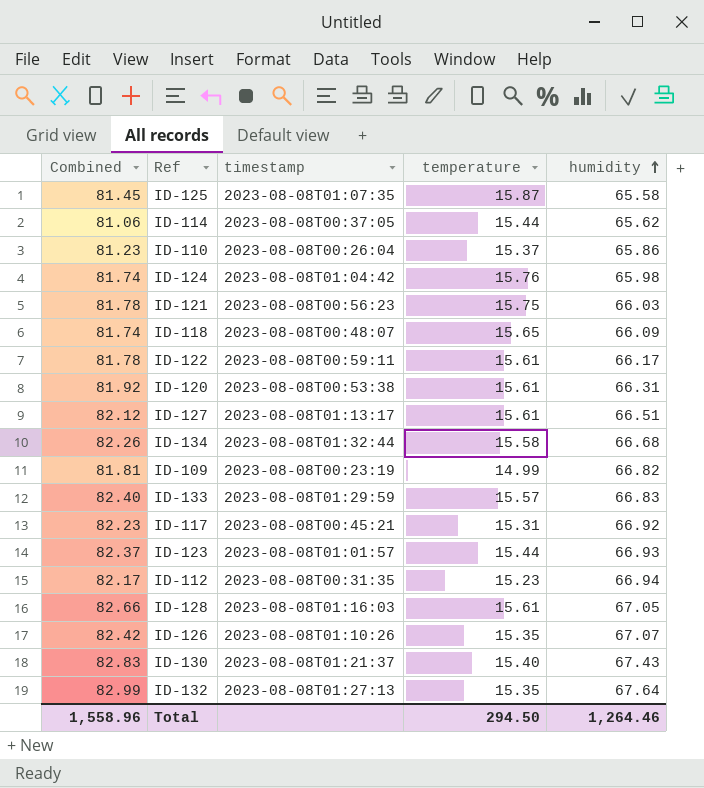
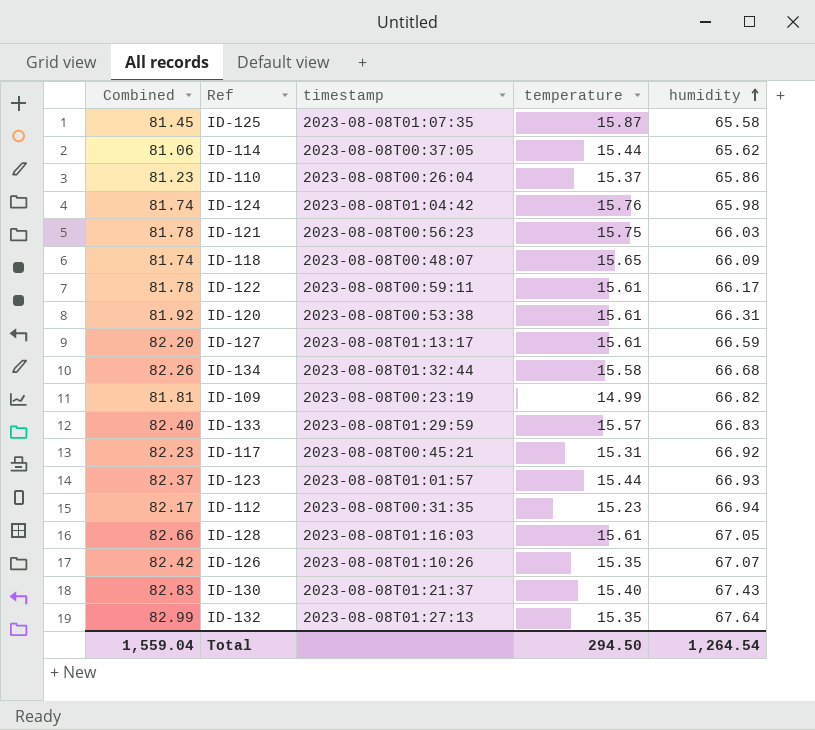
ID-127 | Combined: 82.12 -> 82.20
ID-127 | humidity: 66.51 -> 66.59
Total | Combined: 1,558.96 -> 1,559.04
Total | humidity: 1,264.46 -> 1,264.54

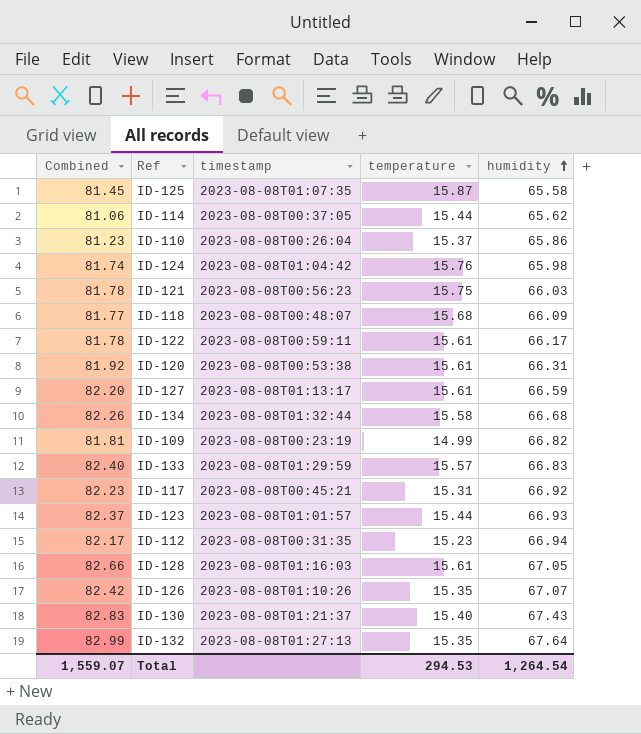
ID-118 | Combined: 81.74 -> 81.77
ID-118 | temperature: 15.65 -> 15.68
Total | Combined: 1,559.04 -> 1,559.07
Total | temperature: 294.50 -> 294.53

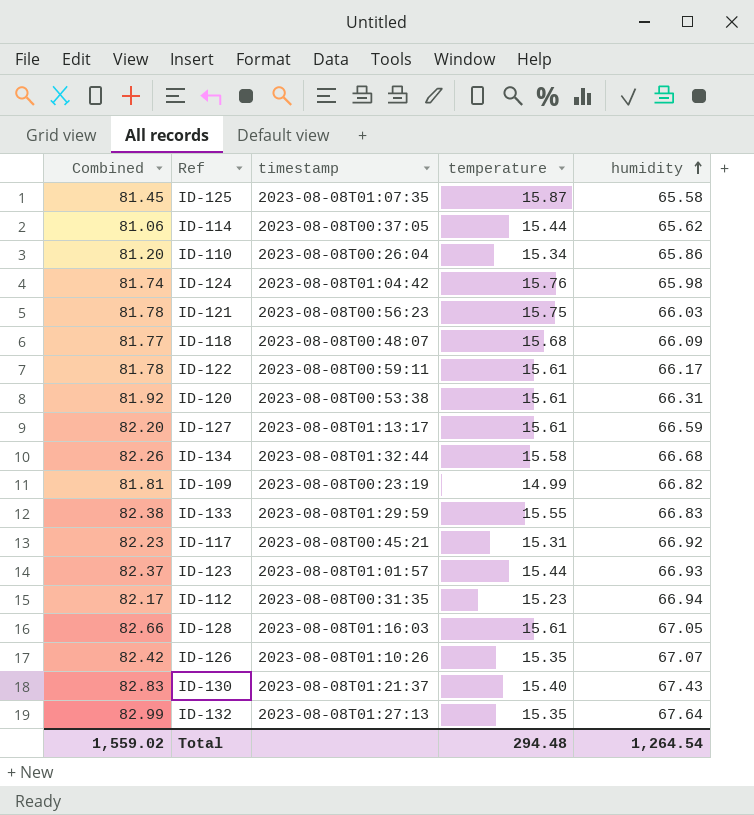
ID-110 | Combined: 81.23 -> 81.20
ID-110 | temperature: 15.37 -> 15.34
ID-133 | Combined: 82.40 -> 82.38
ID-133 | temperature: 15.57 -> 15.55
Total | Combined: 1,559.07 -> 1,559.02
Total | temperature: 294.53 -> 294.48

